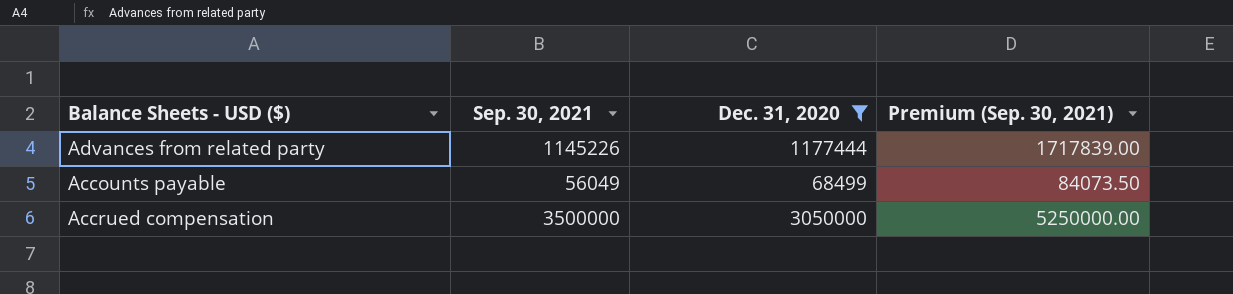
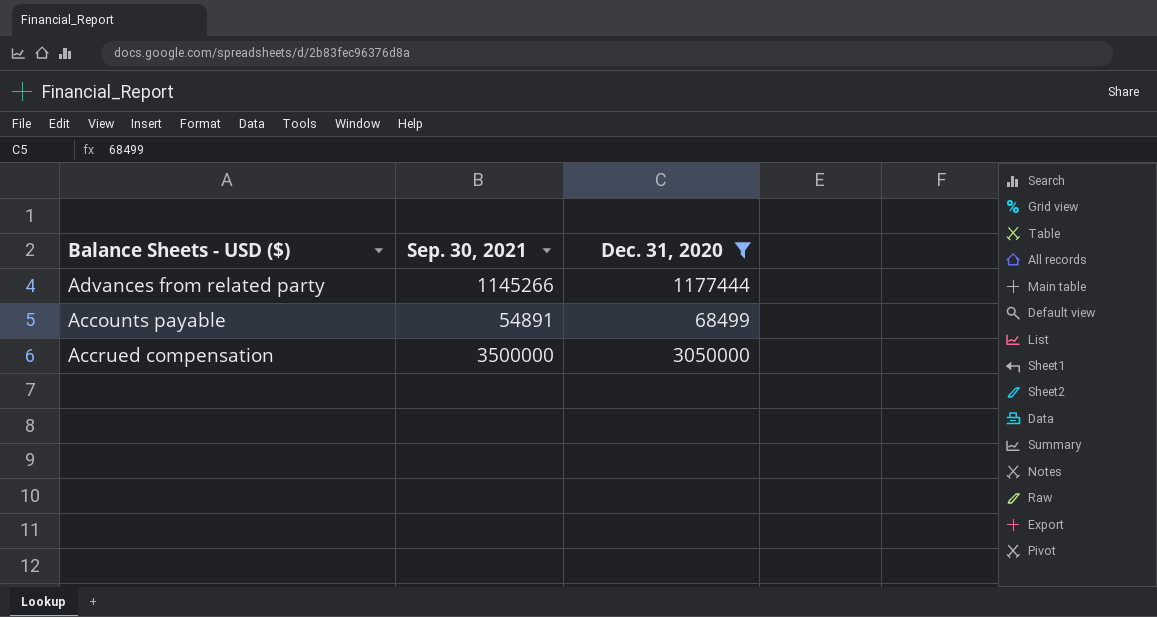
column Premium (Sep. 30, 2021) | formula: [Sep. 30, 2021] * 1.5 -> none
Advances from related party | Sep. 30, 2021: 1145226 -> 1145266
Accounts payable | Sep. 30, 2021: 56049 -> 54891

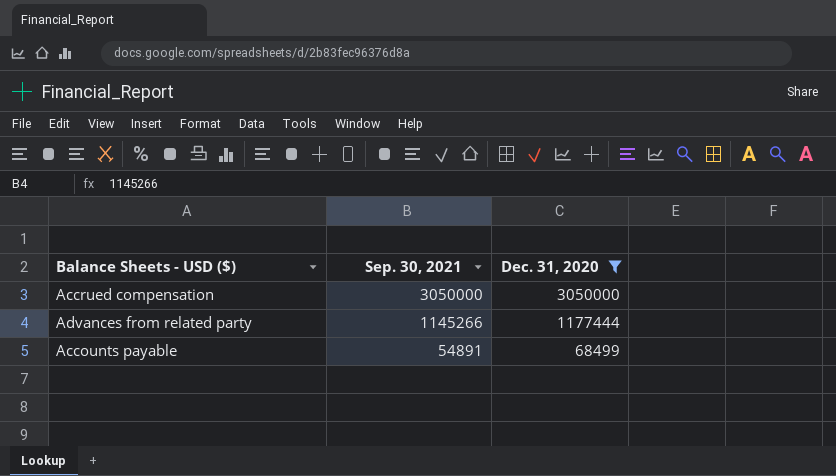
row order: none -> Sep. 30, 2021 descending
Accrued compensation | Sep. 30, 2021: 3500000 -> 3050000

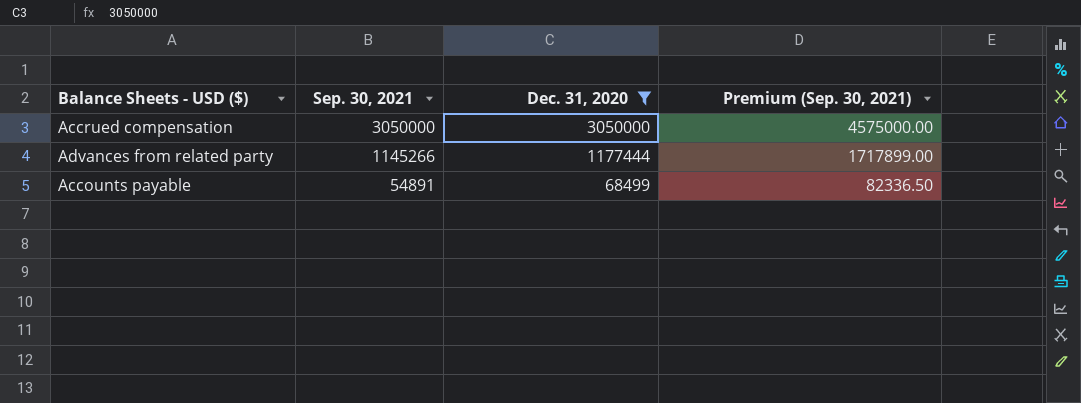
column Premium (Sep. 30, 2021) | formula: none -> [Sep. 30, 2021] * 1.5

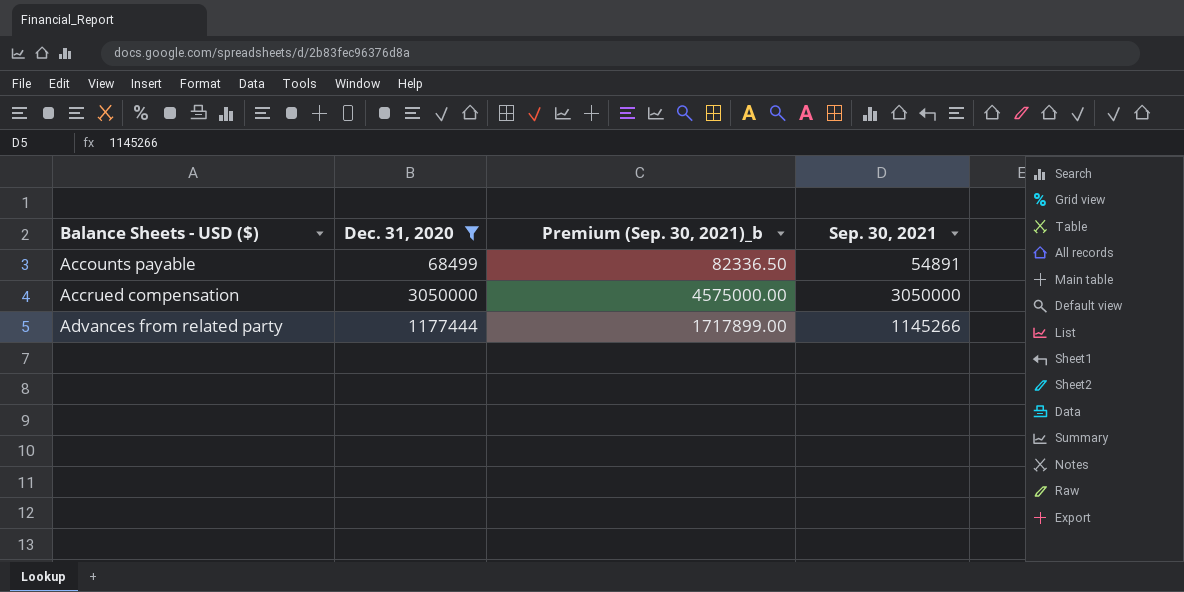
row order: Sep. 30, 2021 descending -> Balance Sheets - USD ($) ascending
column name: Premium (Sep. 30, 2021) -> Premium (Sep. 30, 2021)_b
column Sep. 30, 2021 | position: 2 -> 4

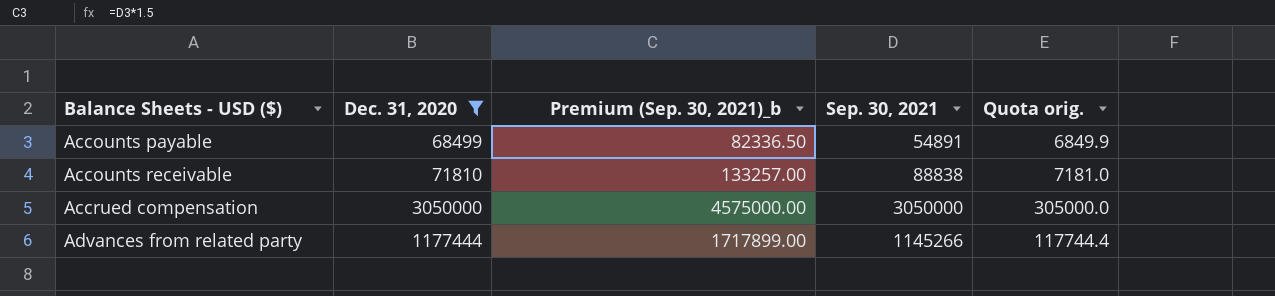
column Quota orig. | formula: none -> [Dec. 31, 2020] * 0.1
row Accounts receivable: none -> 71810 | 133257.00 | 88838 | 7181.0

